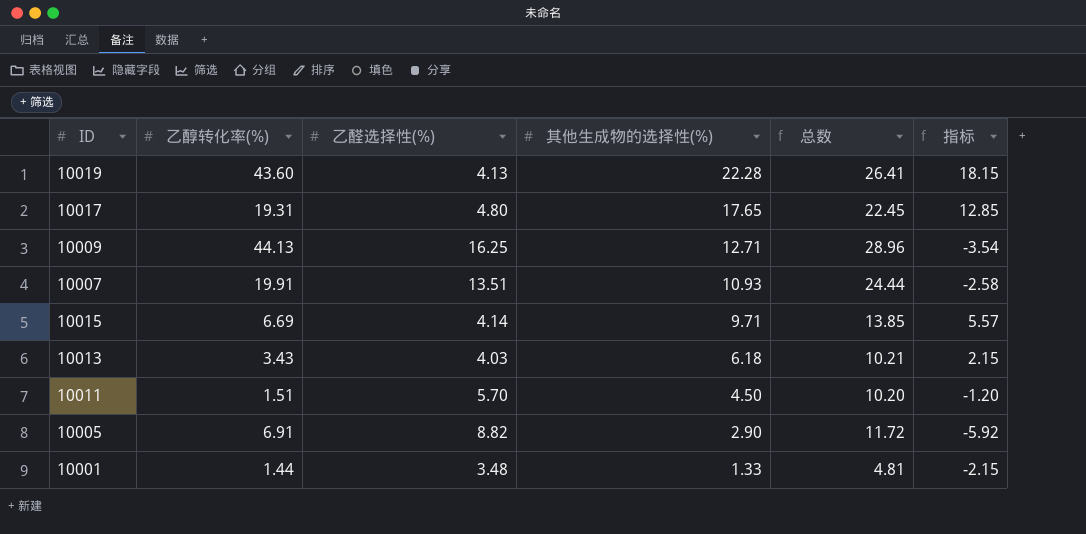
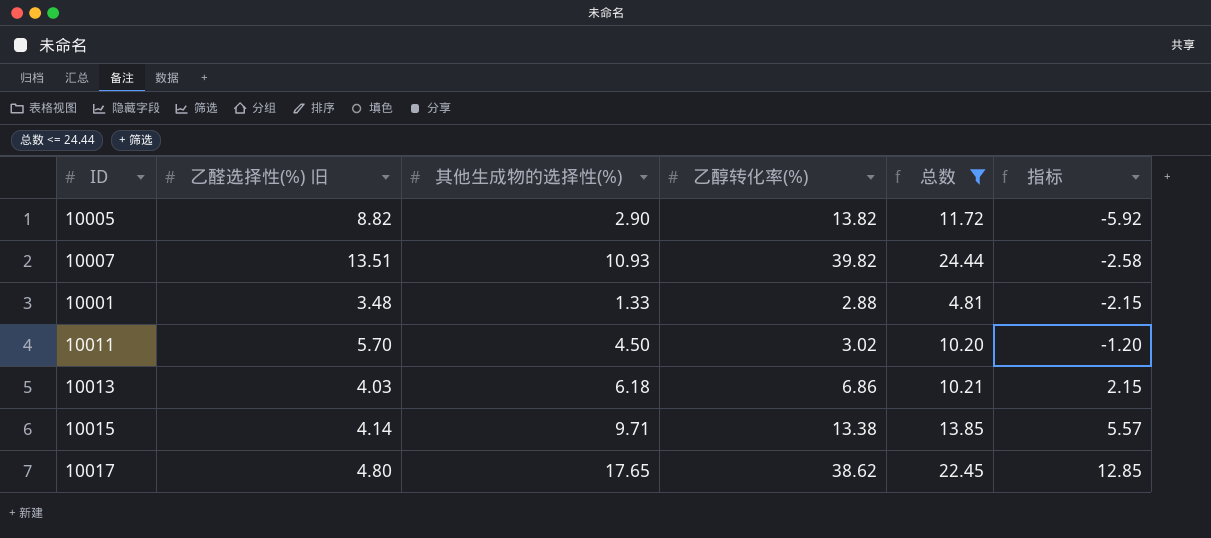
filter: none -> 总数 <= 24.44
row order: 其他生成物的选择性(%) descending -> 指标 ascending
column name: 乙醛选择性(%) -> 乙醛选择性(%) 旧
column 乙醇转化率(%) | position: 2 -> 4
10005 | 乙醇转化率(%): 6.91 -> 13.82
10007 | 乙醇转化率(%): 19.91 -> 39.82
10001 | 乙醇转化率(%): 1.44 -> 2.88
10011 | 乙醇转化率(%): 1.51 -> 3.02
10013 | 乙醇转化率(%): 3.43 -> 6.86
10015 | 乙醇转化率(%): 6.69 -> 13.38
10017 | 乙醇转化率(%): 19.31 -> 38.62

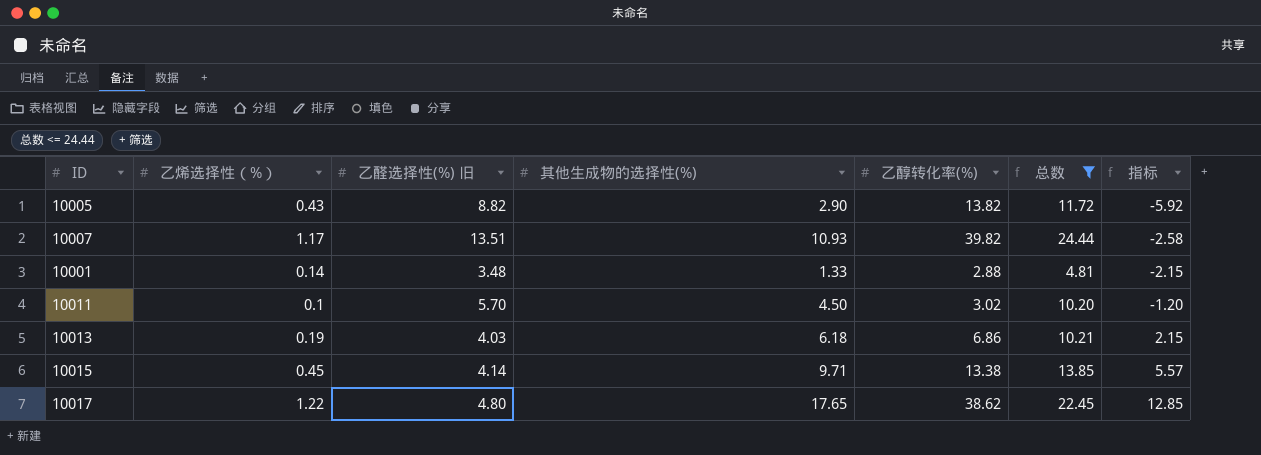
column 乙烯选择性（%） | position: none -> 2

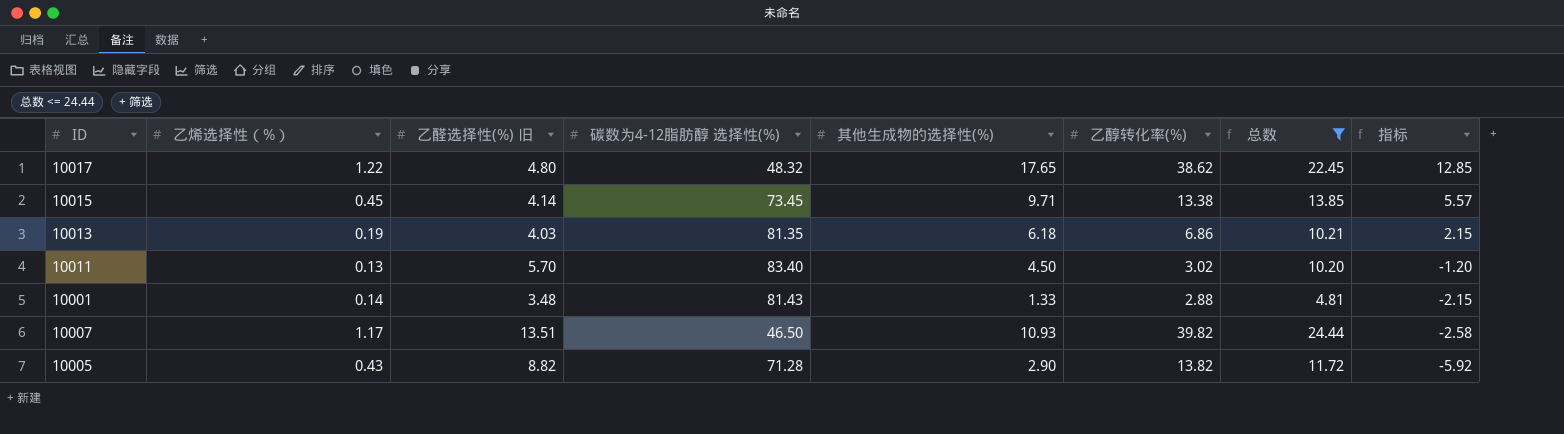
row order: 指标 ascending -> 指标 descending
column 碳数为4-12脂肪醇 选择性(%) | position: none -> 4
10011 | 乙烯选择性（%）: 0.1 -> 0.13

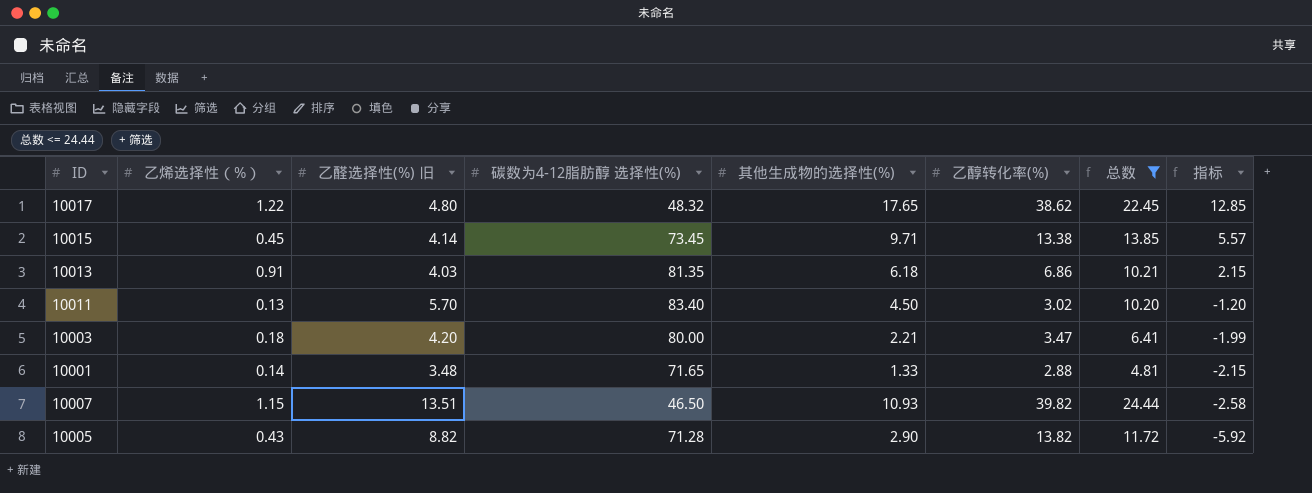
10013 | 乙烯选择性（%）: 0.19 -> 0.91
row 10003: none -> 0.18 | 4.20 | 80.00 | 2.21 | 3.47 | 6.41 | -1.99
10001 | 碳数为4-12脂肪醇 选择性(%): 81.43 -> 71.65
10007 | 乙烯选择性（%）: 1.17 -> 1.15

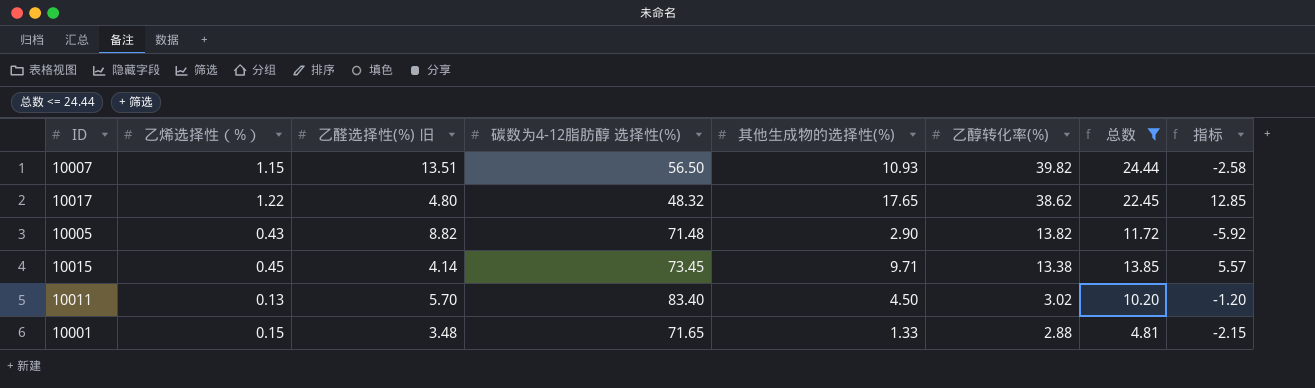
row order: 指标 descending -> 乙醇转化率(%) descending
row 10013: 0.91 | 4.03 | 81.35 | 6.18 | 6.86 | 10.21 | 2.15 -> none
row 10003: 0.18 | 4.20 | 80.00 | 2.21 | 3.47 | 6.41 | -1.99 -> none
10007 | 碳数为4-12脂肪醇 选择性(%): 46.50 -> 56.50
10005 | 碳数为4-12脂肪醇 选择性(%): 71.28 -> 71.48
10001 | 乙烯选择性（%）: 0.14 -> 0.15

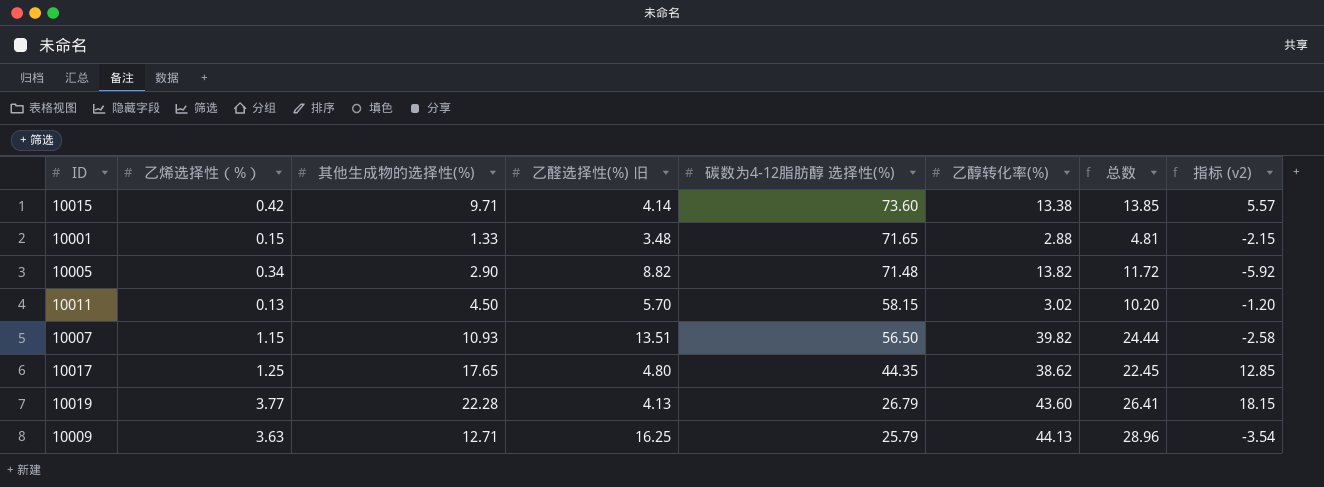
filter: 总数 <= 24.44 -> none
row order: 乙醇转化率(%) descending -> 碳数为4-12脂肪醇 选择性(%) descending
column 其他生成物的选择性(%) | position: 5 -> 3
column name: 指标 -> 指标 (v2)
10015 | 乙烯选择性（%）: 0.45 -> 0.42
10015 | 碳数为4-12脂肪醇 选择性(%): 73.45 -> 73.60
10005 | 乙烯选择性（%）: 0.43 -> 0.34
10011 | 碳数为4-12脂肪醇 选择性(%): 83.40 -> 58.15
10017 | 乙烯选择性（%）: 1.22 -> 1.25
10017 | 碳数为4-12脂肪醇 选择性(%): 48.32 -> 44.35

